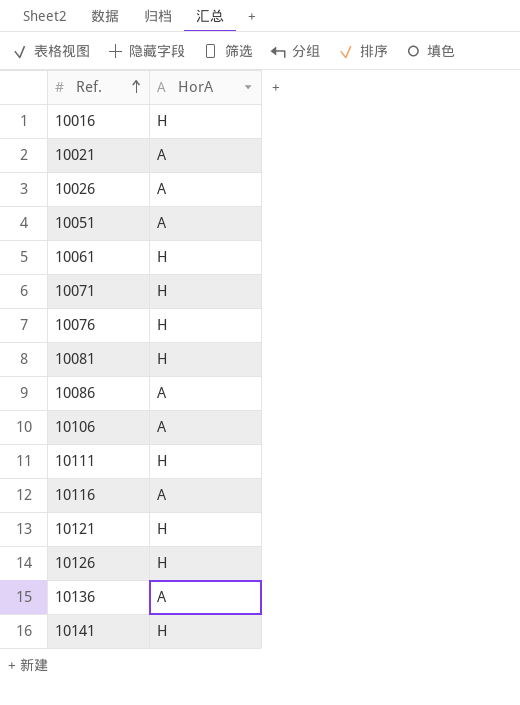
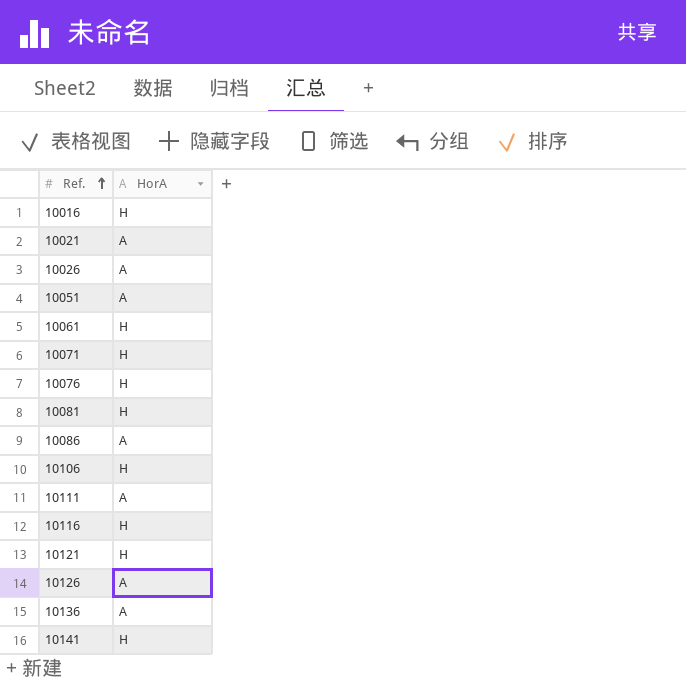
10106 | HorA: A -> H
10111 | HorA: H -> A
10116 | HorA: A -> H
10126 | HorA: H -> A

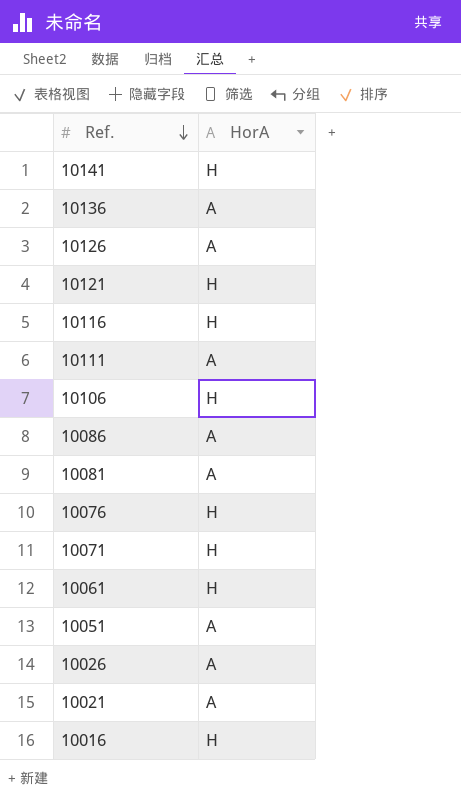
row order: Ref. ascending -> Ref. descending
10081 | HorA: H -> A

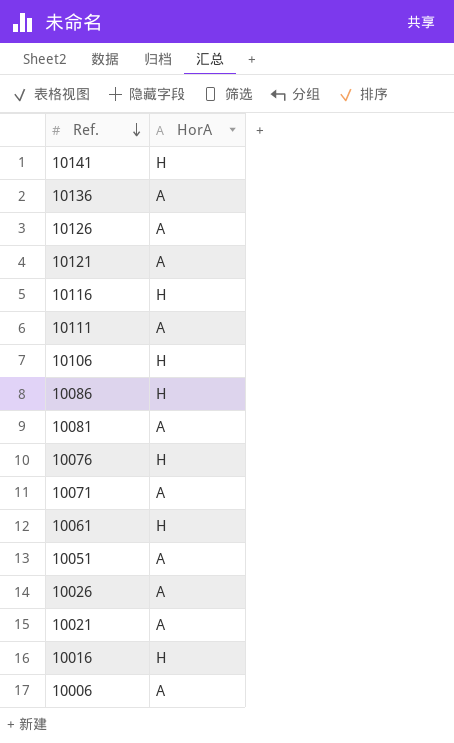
10121 | HorA: H -> A
10086 | HorA: A -> H
10071 | HorA: H -> A
row 10006: none -> A

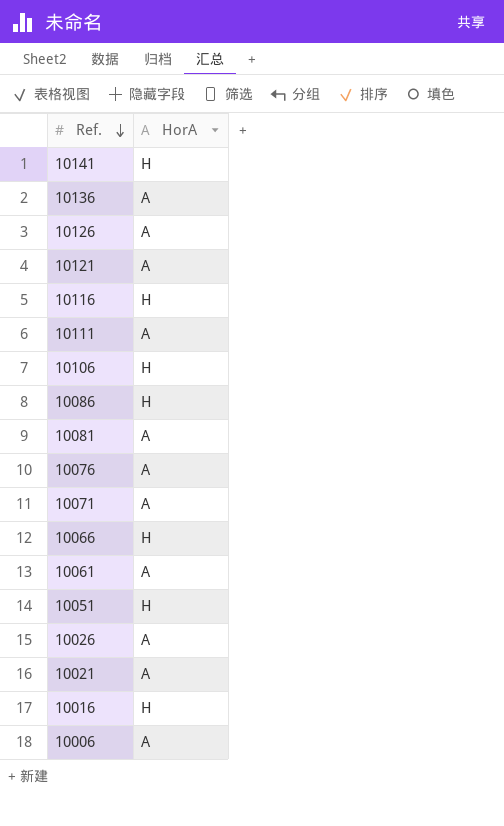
10076 | HorA: H -> A
row 10066: none -> H
10061 | HorA: H -> A
10051 | HorA: A -> H

